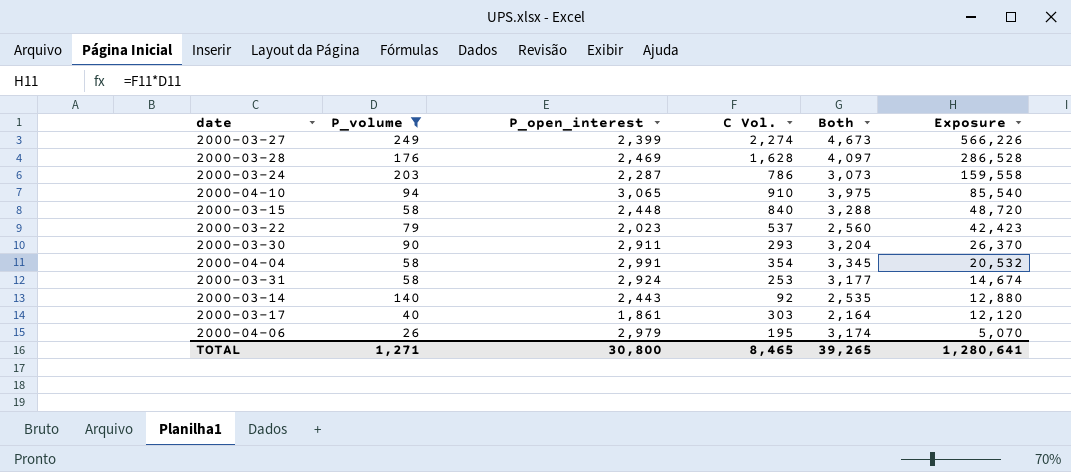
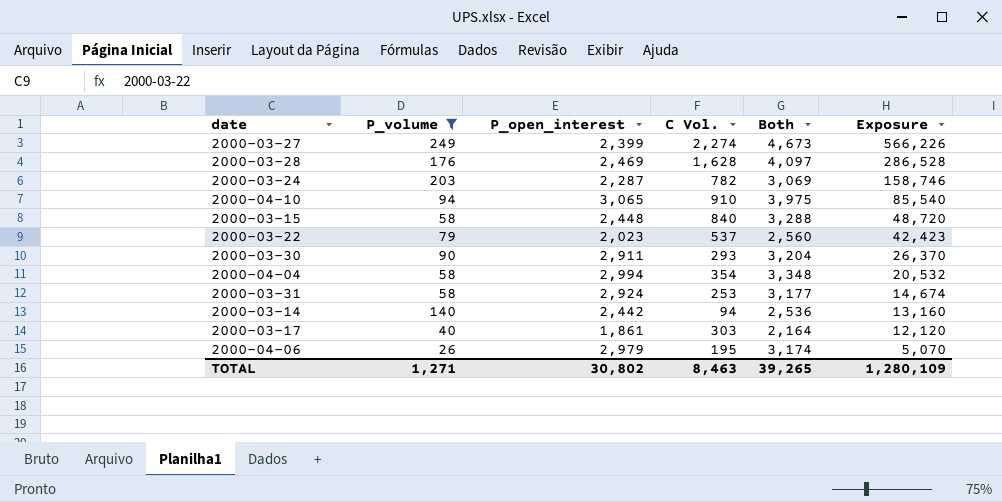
2000-03-24 | C Vol.: 786 -> 782
2000-03-24 | Both: 3,073 -> 3,069
2000-03-24 | Exposure: 159,558 -> 158,746
2000-04-04 | P_open_interest: 2,991 -> 2,994
2000-04-04 | Both: 3,345 -> 3,348
2000-03-14 | P_open_interest: 2,443 -> 2,442
2000-03-14 | C Vol.: 92 -> 94
2000-03-14 | Both: 2,535 -> 2,536
2000-03-14 | Exposure: 12,880 -> 13,160
TOTAL | P_open_interest: 30,800 -> 30,802
TOTAL | C Vol.: 8,465 -> 8,463
TOTAL | Exposure: 1,280,641 -> 1,280,109

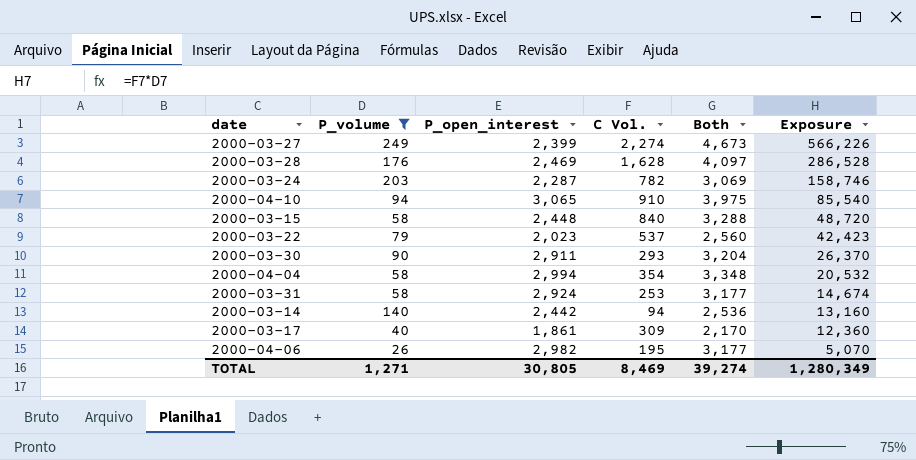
2000-03-17 | C Vol.: 303 -> 309
2000-03-17 | Both: 2,164 -> 2,170
2000-03-17 | Exposure: 12,120 -> 12,360
2000-04-06 | P_open_interest: 2,979 -> 2,982
2000-04-06 | Both: 3,174 -> 3,177
TOTAL | P_open_interest: 30,802 -> 30,805
TOTAL | C Vol.: 8,463 -> 8,469
TOTAL | Both: 39,265 -> 39,274
TOTAL | Exposure: 1,280,109 -> 1,280,349

